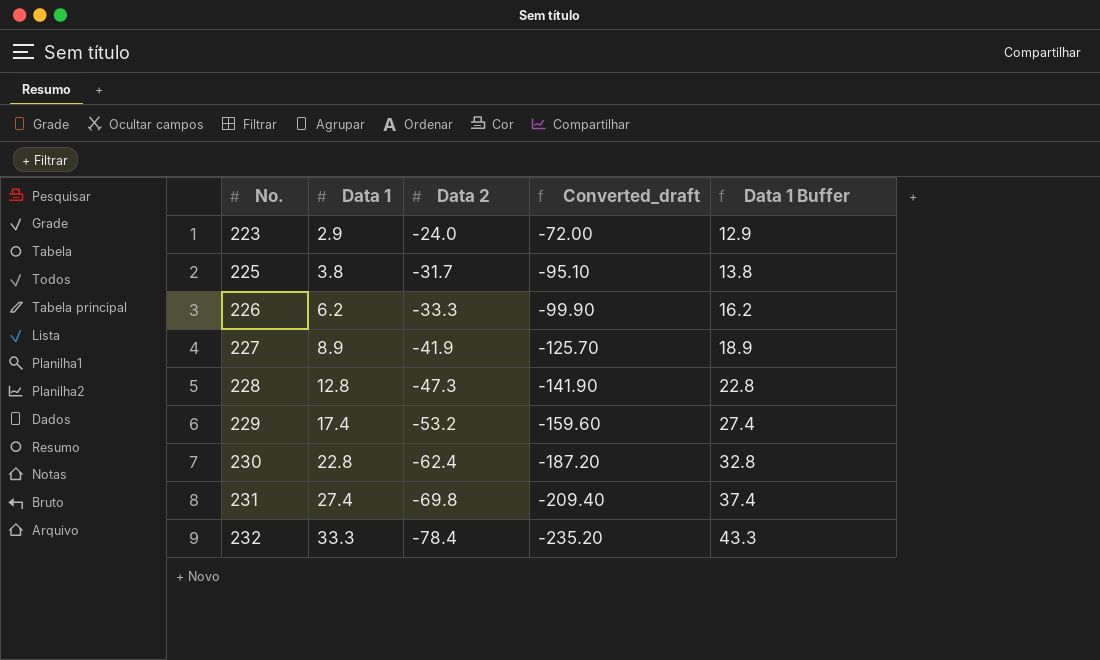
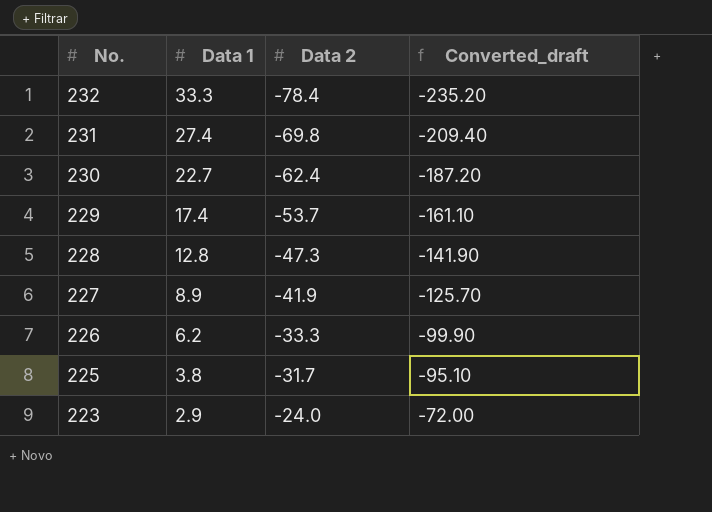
row order: No. ascending -> No. descending
column Data 1 Buffer | formula: [Data 1] + 10 -> none
230 | Data 1: 22.8 -> 22.7
229 | Data 2: -53.2 -> -53.7
229 | Converted_draft: -159.60 -> -161.10

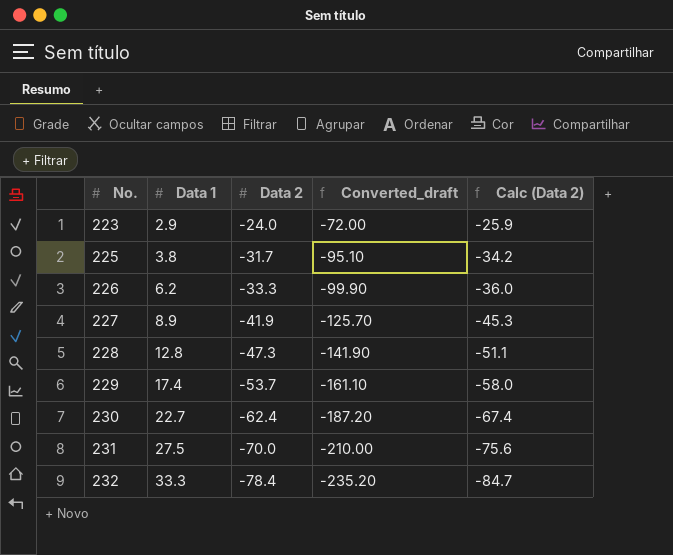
row order: No. descending -> No. ascending
column Calc (Data 2) | formula: none -> [Data 2] * 1.08
231 | Data 1: 27.4 -> 27.5
231 | Data 2: -69.8 -> -70.0
231 | Converted_draft: -209.40 -> -210.00

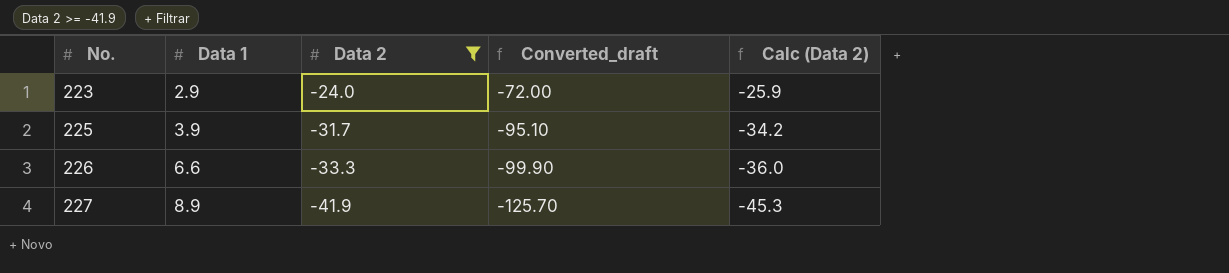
filter: none -> Data 2 >= -41.9
225 | Data 1: 3.8 -> 3.9
226 | Data 1: 6.2 -> 6.6

